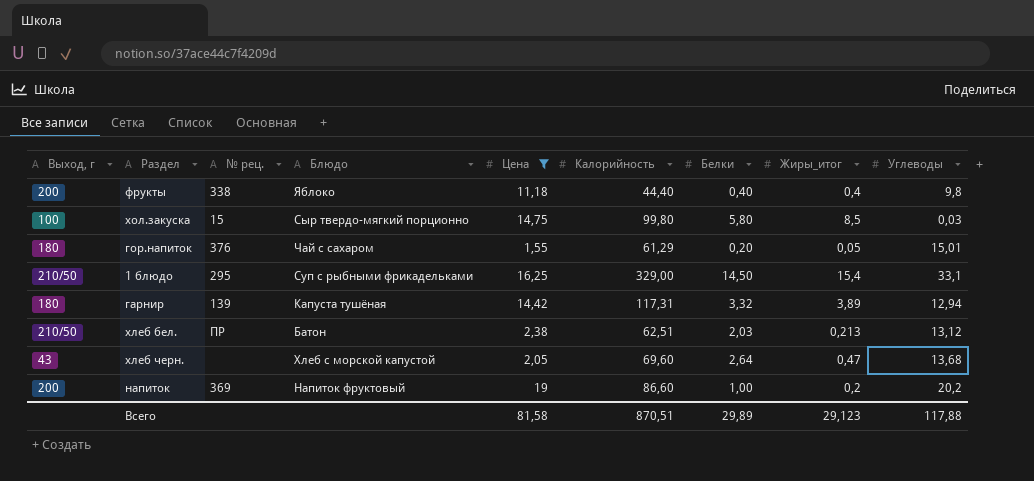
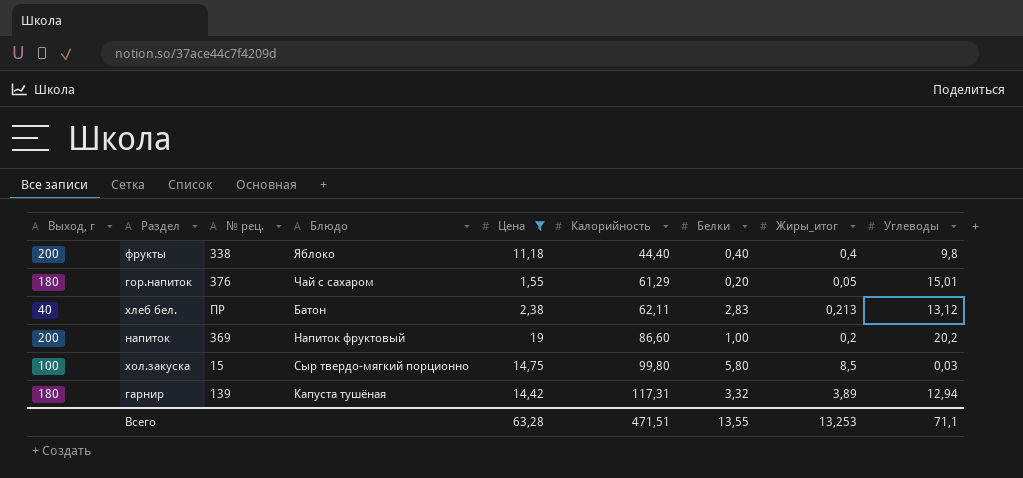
row order: none -> Калорийность ascending
row 1 блюдо: 210/50 | 295 | Суп с рыбными фрикадельками | 16,25 | 329,00 | 14,50 | 15,4 | 33,1 -> none
row хлеб черн.: 43 | none | Хлеб с морской капустой | 2,05 | 69,60 | 2,64 | 0,47 | 13,68 -> none
хлеб бел. | Выход, г: 210/50 -> 40
хлеб бел. | Калорийность: 62,51 -> 62,11
хлеб бел. | Белки: 2,03 -> 2,83
Всего | Цена: 81,58 -> 63,28
Всего | Калорийность: 870,51 -> 471,51
Всего | Белки: 29,89 -> 13,55
Всего | Жиры_итог: 29,123 -> 13,253
Всего | Углеводы: 117,88 -> 71,1

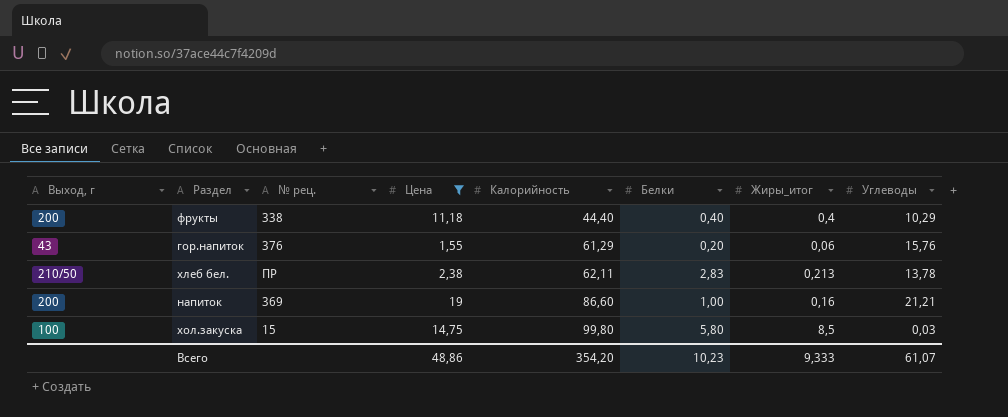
column Блюдо | position: 4 -> none
row гарнир: 180 | 139 | Капуста тушёная | 14,42 | 117,31 | 3,32 | 3,89 | 12,94 -> none
фрукты | Углеводы: 9,8 -> 10,29
гор.напиток | Выход, г: 180 -> 43
гор.напиток | Жиры_итог: 0,05 -> 0,06
гор.напиток | Углеводы: 15,01 -> 15,76
хлеб бел. | Выход, г: 40 -> 210/50
хлеб бел. | Углеводы: 13,12 -> 13,78
напиток | Жиры_итог: 0,2 -> 0,16
напиток | Углеводы: 20,2 -> 21,21
Всего | Цена: 63,28 -> 48,86
Всего | Калорийность: 471,51 -> 354,20
Всего | Белки: 13,55 -> 10,23
Всего | Жиры_итог: 13,253 -> 9,333
Всего | Углеводы: 71,1 -> 61,07

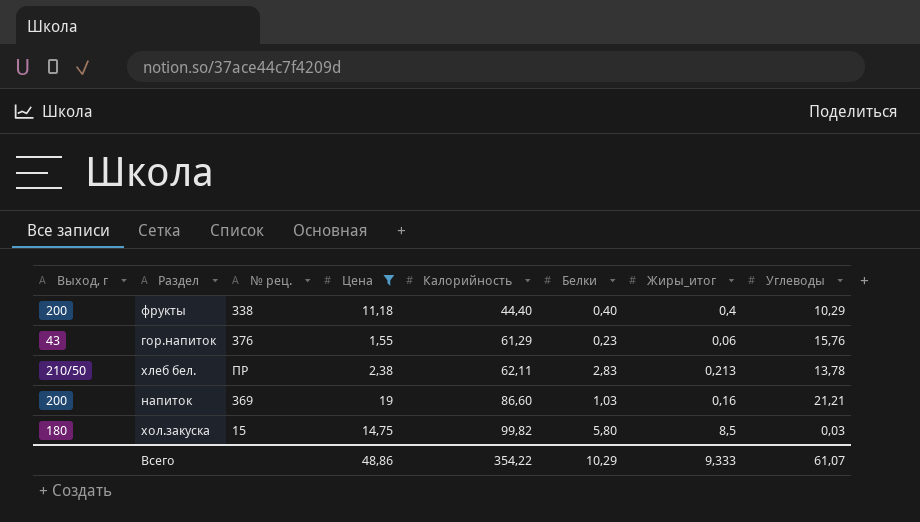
гор.напиток | Белки: 0,20 -> 0,23
напиток | Белки: 1,00 -> 1,03
хол.закуска | Выход, г: 100 -> 180
хол.закуска | Калорийность: 99,80 -> 99,82
Всего | Калорийность: 354,20 -> 354,22
Всего | Белки: 10,23 -> 10,29

